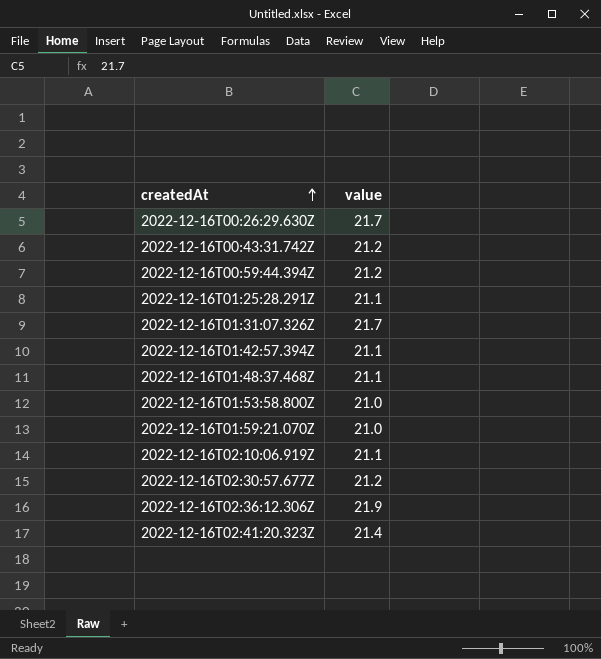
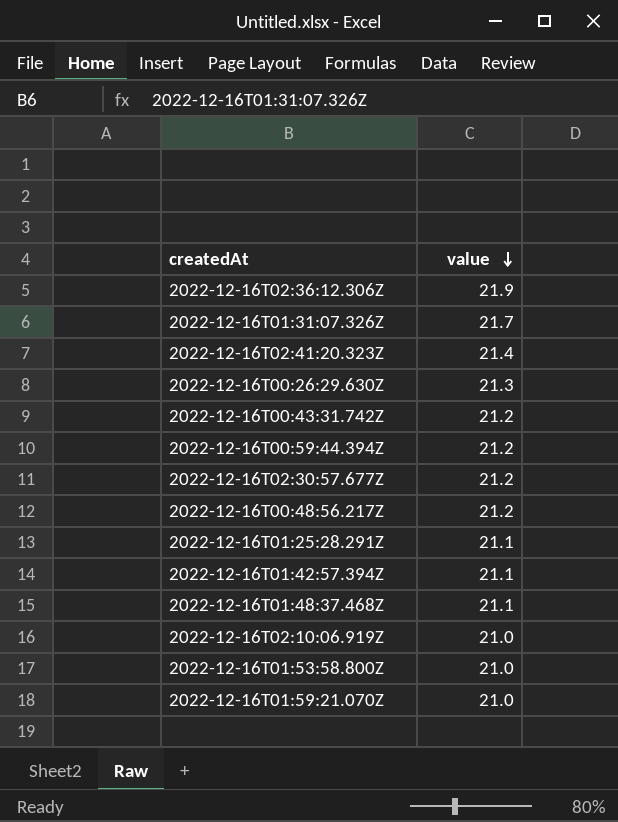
row order: createdAt ascending -> value descending
2022-12-16T00:26:29.630Z | value: 21.7 -> 21.3
row 2022-12-16T00:48:56.217Z: none -> 21.2
2022-12-16T02:10:06.919Z | value: 21.1 -> 21.0

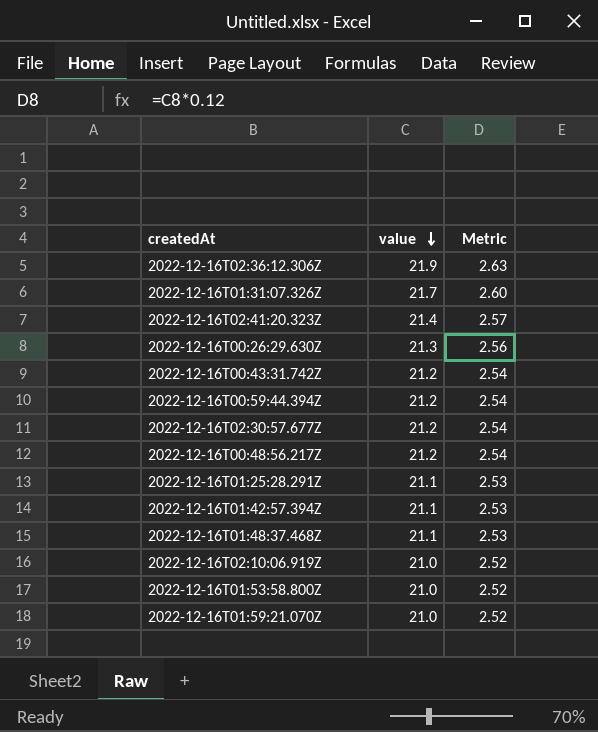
column Metric | formula: none -> [value] * 0.12

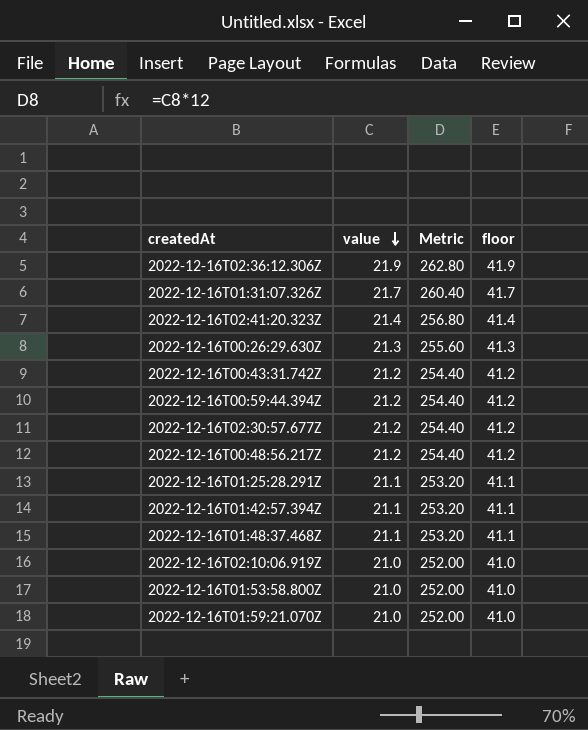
column Metric | formula: [value] * 0.12 -> [value] * 12
column floor | formula: none -> [value] + 20

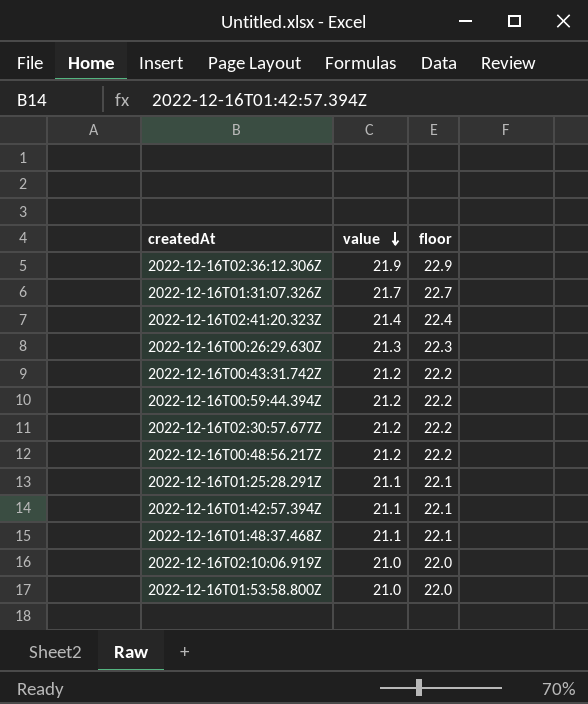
column Metric | formula: [value] * 12 -> none
column floor | formula: [value] + 20 -> [value] + 1
row 2022-12-16T01:59:21.070Z: 21.0 | 252.00 | 41.0 -> none

